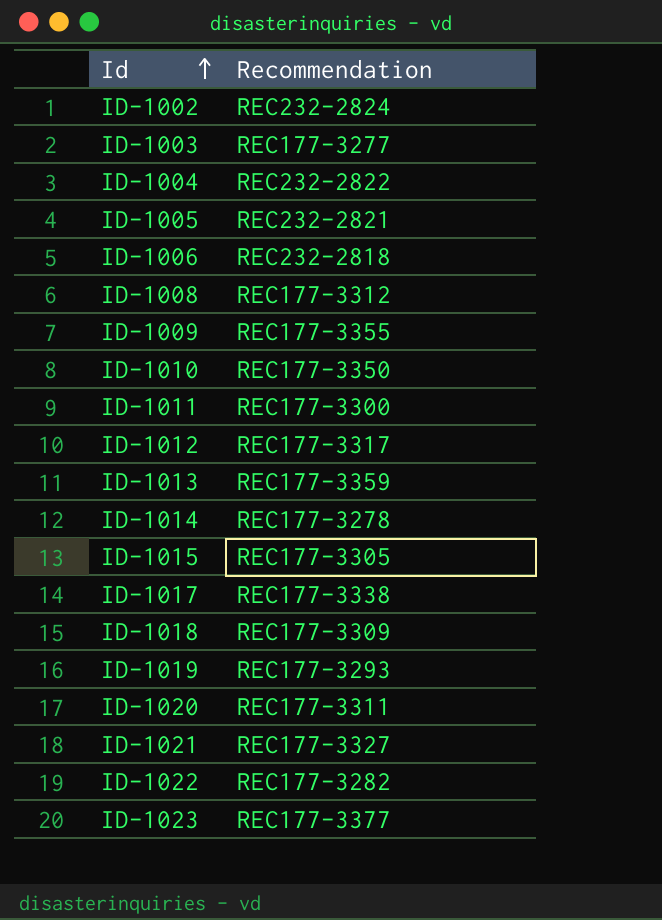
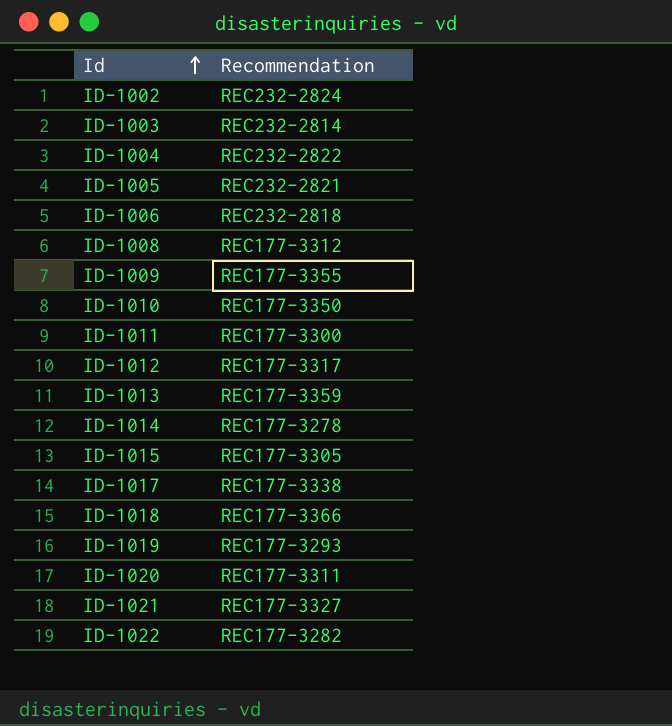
row ID-1023: REC177-3377 -> none
ID-1003 | Recommendation: REC177-3277 -> REC232-2814
ID-1018 | Recommendation: REC177-3309 -> REC177-3366

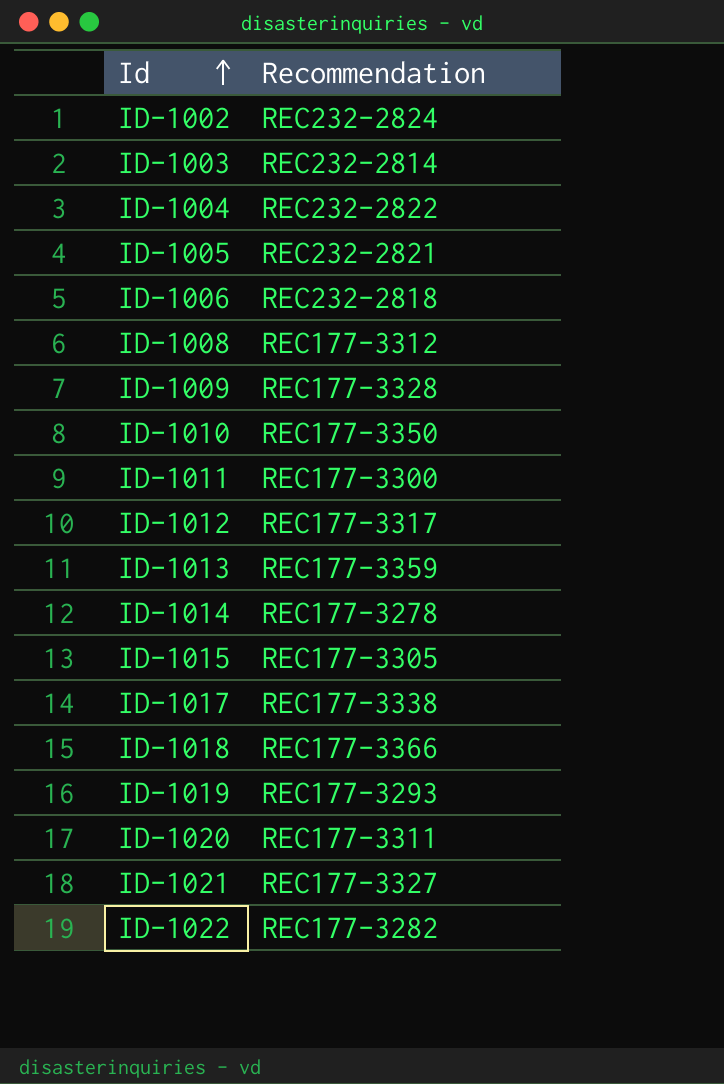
ID-1009 | Recommendation: REC177-3355 -> REC177-3328

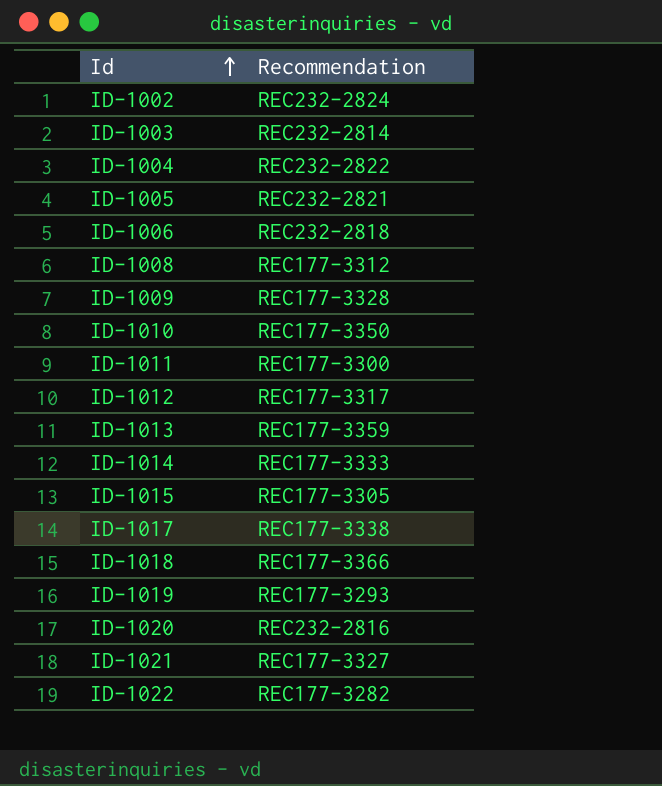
ID-1014 | Recommendation: REC177-3278 -> REC177-3333
ID-1020 | Recommendation: REC177-3311 -> REC232-2816

